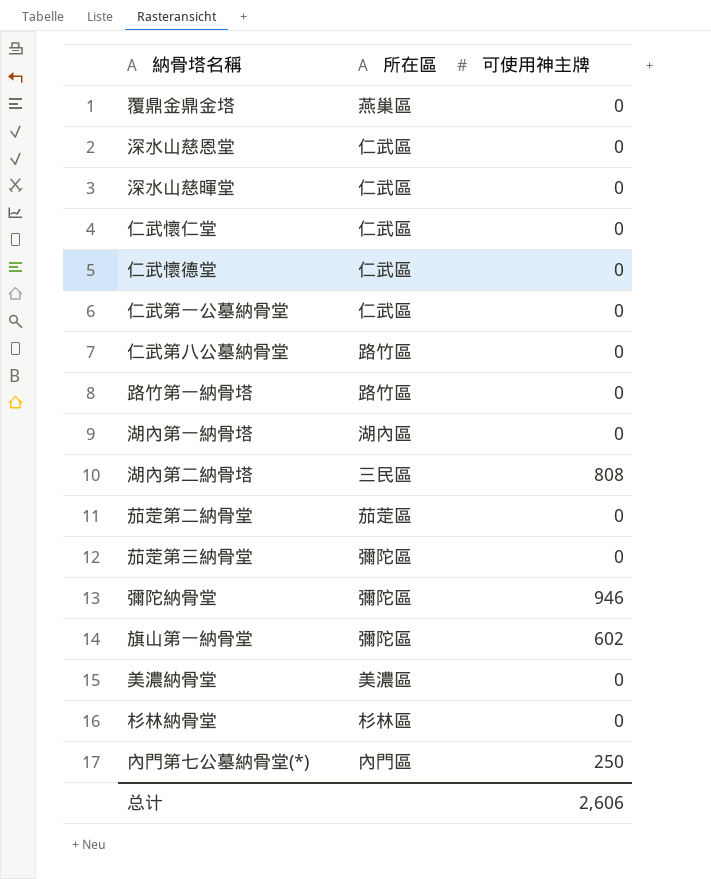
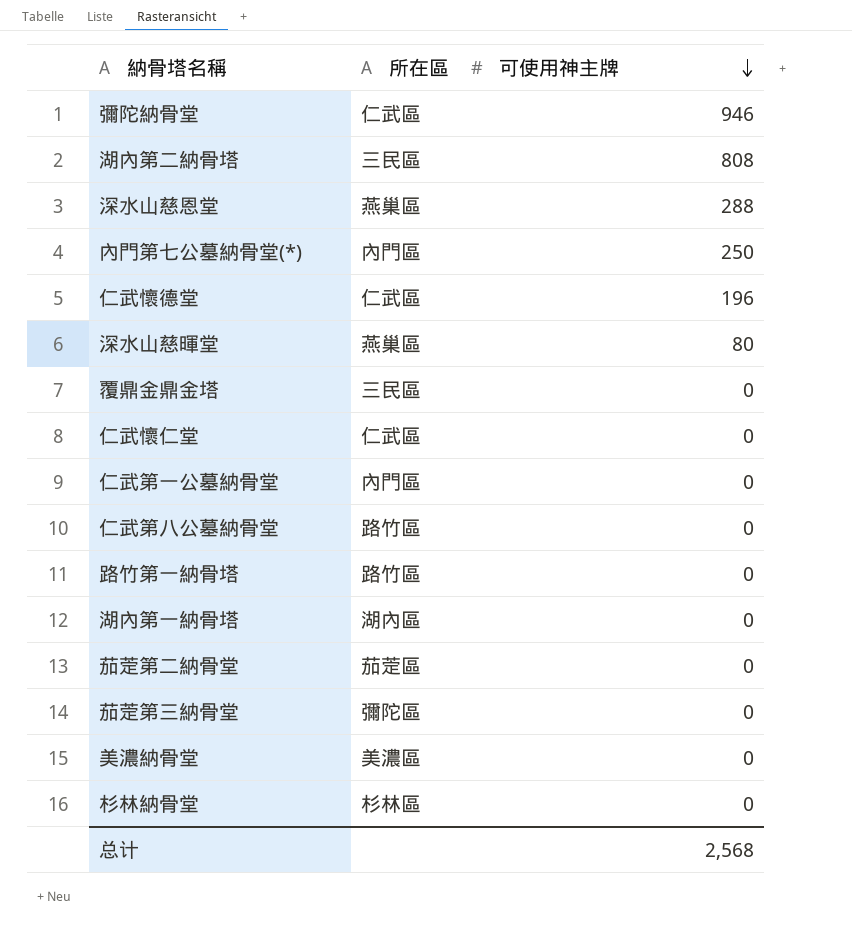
row order: none -> 可使用神主牌 descending
row 旗山第一納骨堂: 彌陀區 | 602 -> none
彌陀納骨堂 | 所在區: 彌陀區 -> 仁武區
深水山慈恩堂 | 所在區: 仁武區 -> 燕巢區
深水山慈恩堂 | 可使用神主牌: 0 -> 288
仁武懷德堂 | 可使用神主牌: 0 -> 196
深水山慈暉堂 | 所在區: 仁武區 -> 燕巢區
深水山慈暉堂 | 可使用神主牌: 0 -> 80
覆鼎金鼎金塔 | 所在區: 燕巢區 -> 三民區
仁武第一公墓納骨堂 | 所在區: 仁武區 -> 內門區
总计 | 可使用神主牌: 2,606 -> 2,568

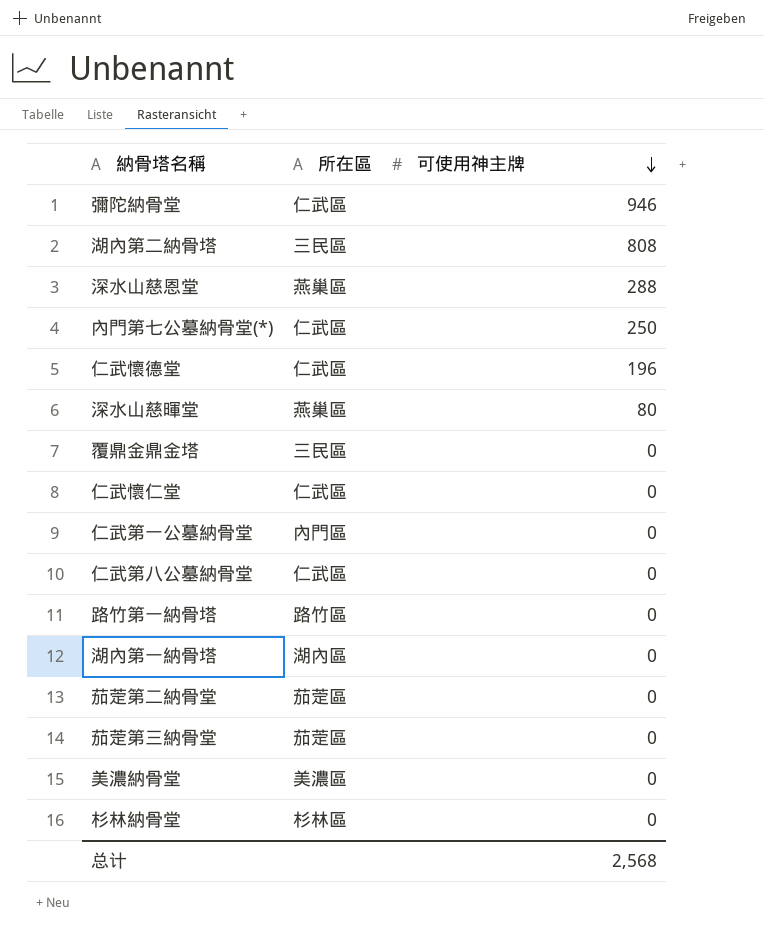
內門第七公墓納骨堂(*) | 所在區: 內門區 -> 仁武區
仁武第八公墓納骨堂 | 所在區: 路竹區 -> 仁武區
茄萣第三納骨堂 | 所在區: 彌陀區 -> 茄萣區

